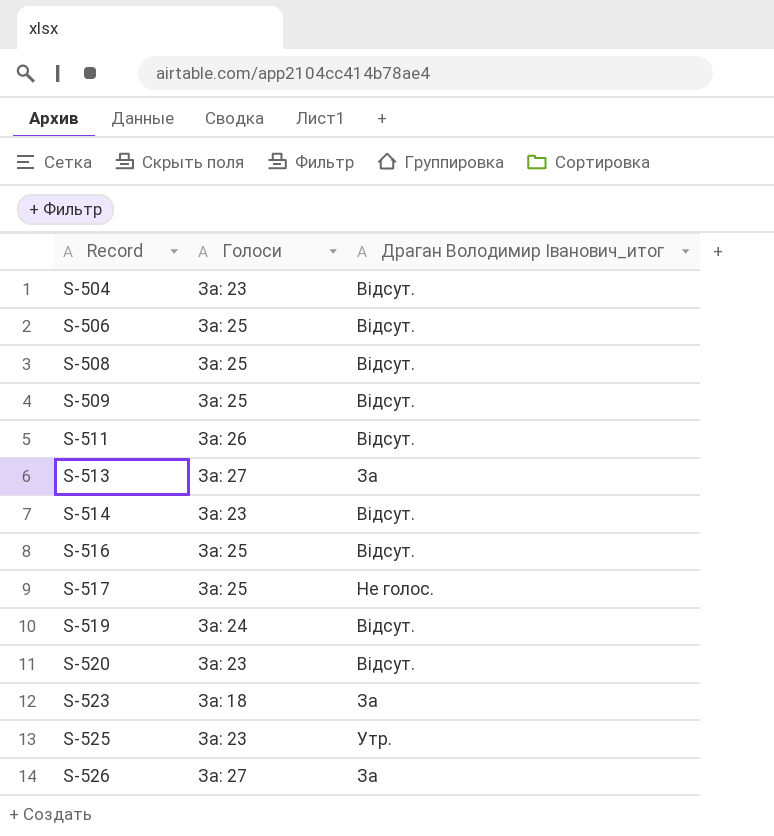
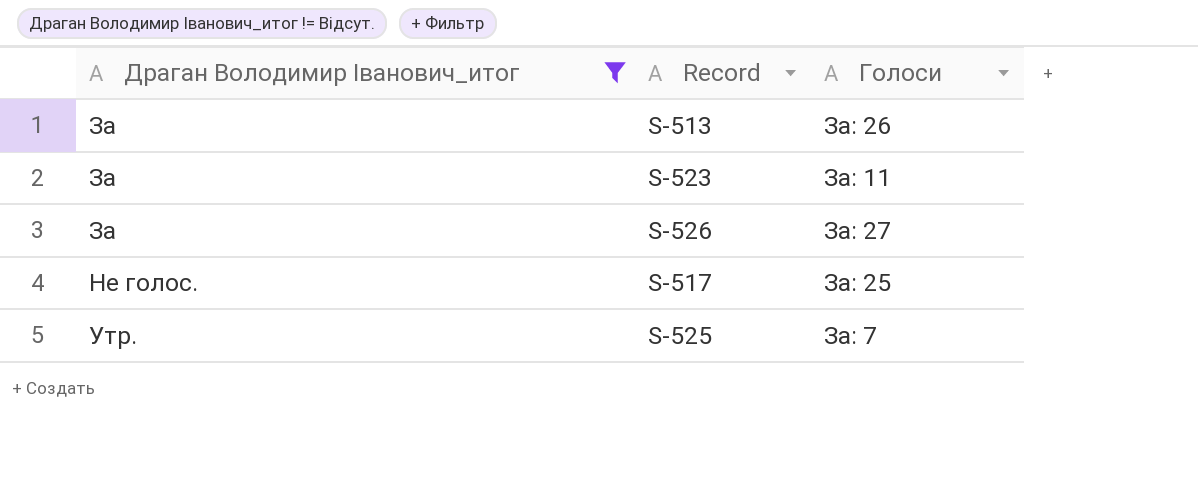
filter: none -> Драган Володимир Іванович_итог != Відсут.
row order: Record ascending -> Драган Володимир Іванович_итог ascending
column Драган Володимир Іванович_итог | position: 3 -> 1
S-513 | Голоси: За: 27 -> За: 26
S-523 | Голоси: За: 18 -> За: 11
S-525 | Голоси: За: 23 -> За: 7

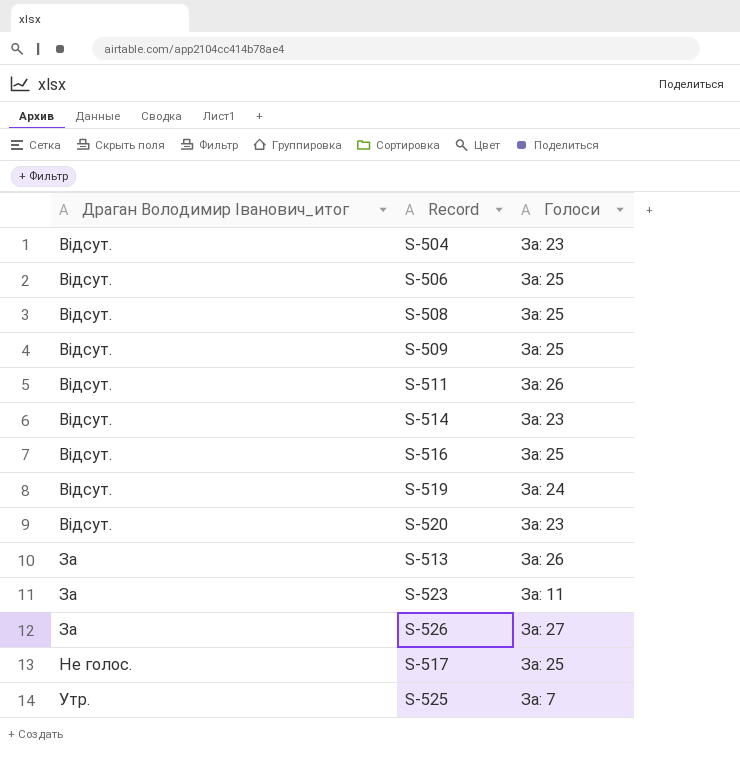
filter: Драган Володимир Іванович_итог != Відсут. -> none

